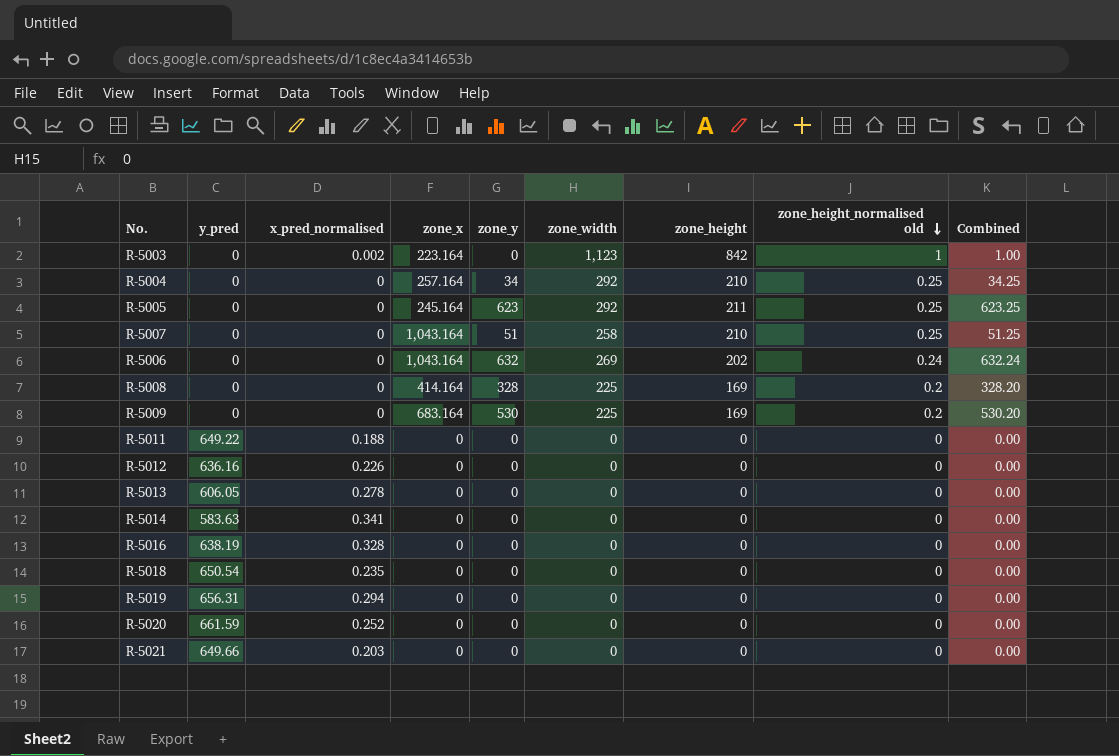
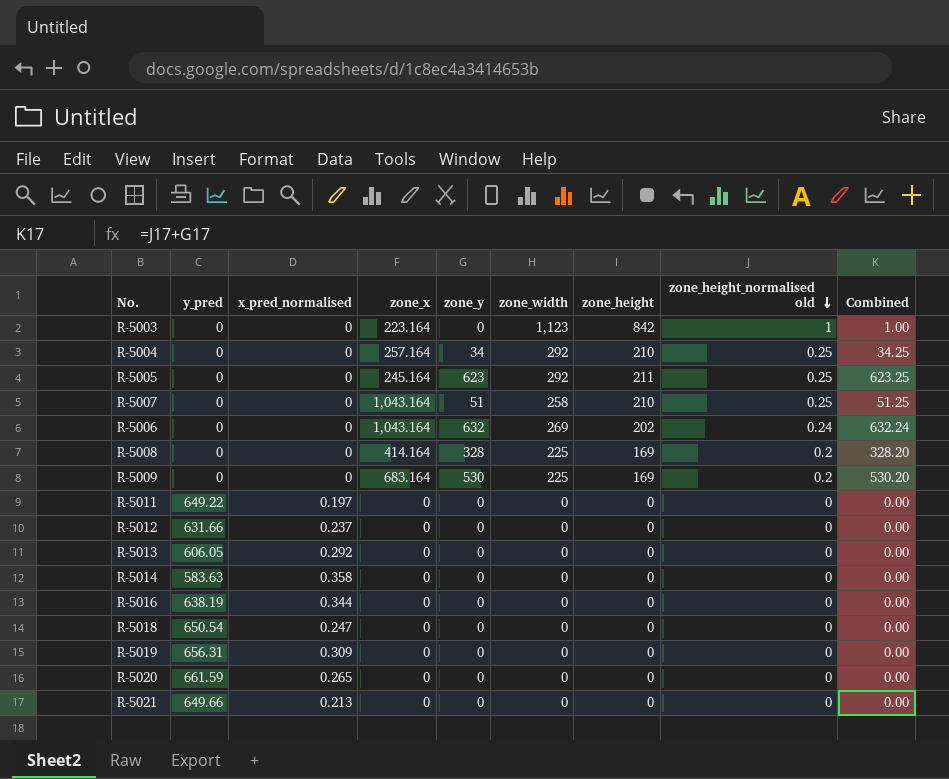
R-5003 | x_pred_normalised: 0.002 -> 0
R-5011 | x_pred_normalised: 0.188 -> 0.197
R-5012 | y_pred: 636.16 -> 631.66
R-5012 | x_pred_normalised: 0.226 -> 0.237
R-5013 | x_pred_normalised: 0.278 -> 0.292
R-5014 | x_pred_normalised: 0.341 -> 0.358
R-5016 | x_pred_normalised: 0.328 -> 0.344
R-5018 | x_pred_normalised: 0.235 -> 0.247
R-5019 | x_pred_normalised: 0.294 -> 0.309
R-5020 | x_pred_normalised: 0.252 -> 0.265
R-5021 | x_pred_normalised: 0.203 -> 0.213

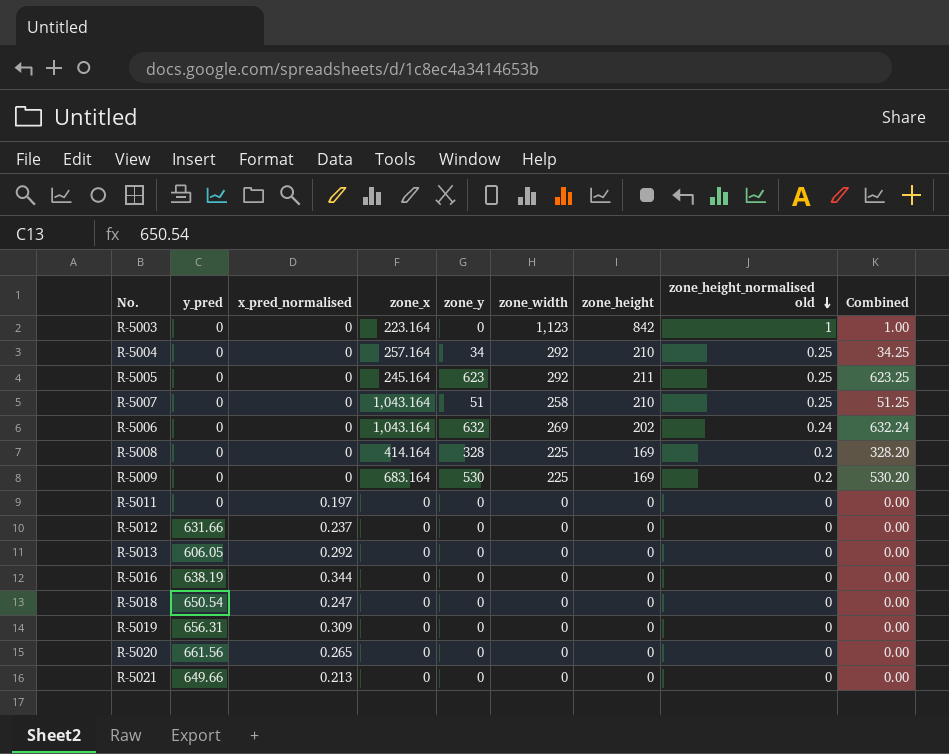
row R-5014: 583.63 | 0.358 | 0 | 0 | 0 | 0 | 0 | 0.00 -> none
R-5011 | y_pred: 649.22 -> 0
R-5020 | y_pred: 661.59 -> 661.56

